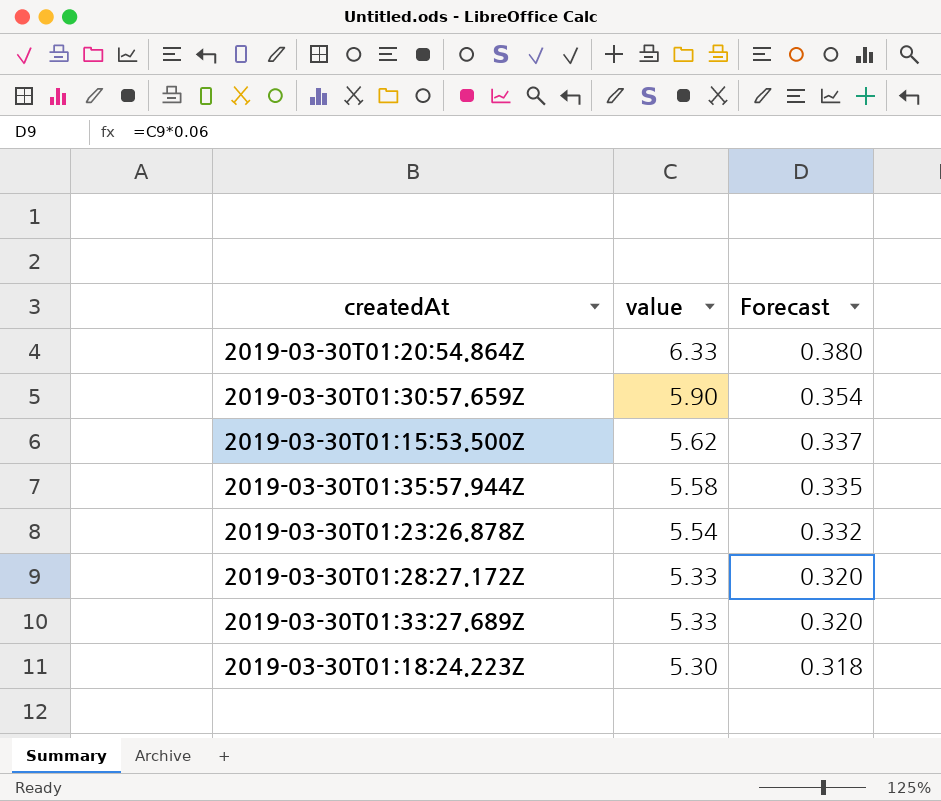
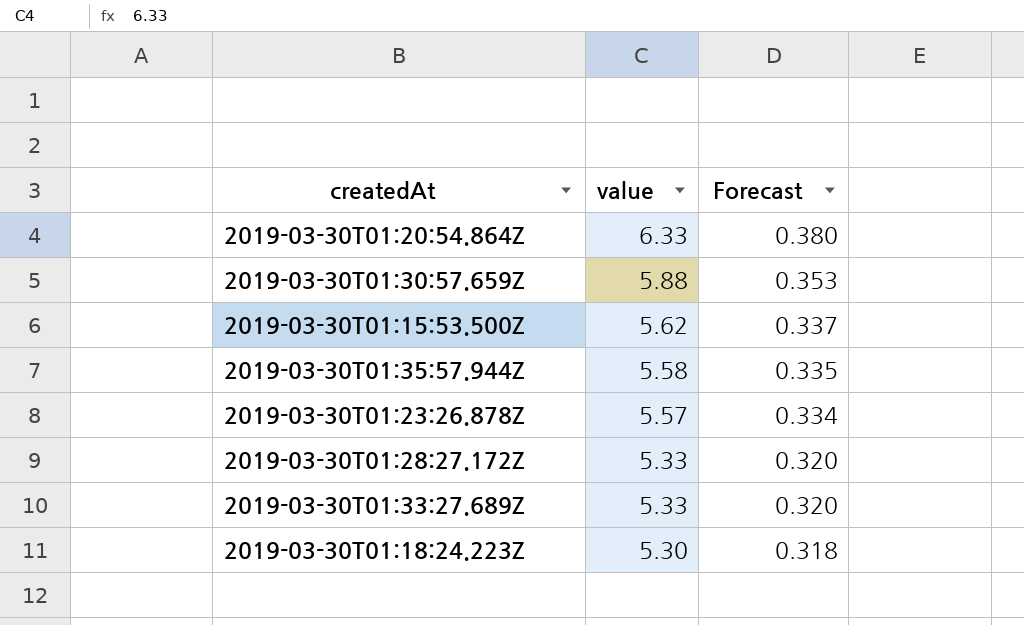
2019-03-30T01:30:57.659Z | value: 5.90 -> 5.88
2019-03-30T01:30:57.659Z | Forecast: 0.354 -> 0.353
2019-03-30T01:23:26.878Z | value: 5.54 -> 5.57
2019-03-30T01:23:26.878Z | Forecast: 0.332 -> 0.334

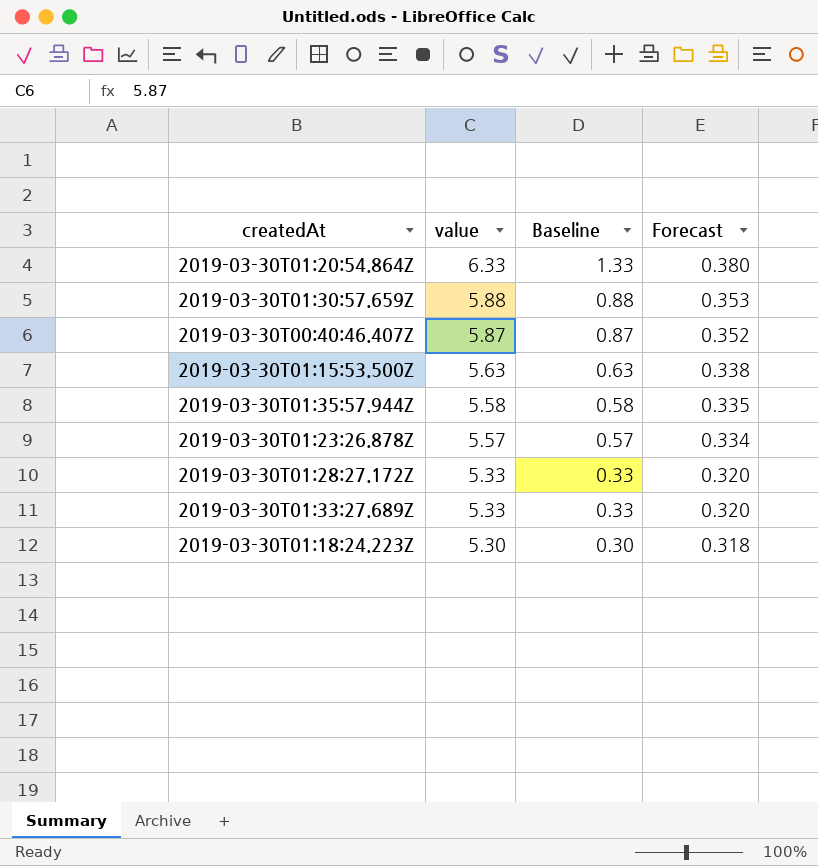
column Baseline | formula: none -> [value] - 5
row 2019-03-30T00:40:46.407Z: none -> 5.87 | 0.87 | 0.352
2019-03-30T01:15:53.500Z | value: 5.62 -> 5.63
2019-03-30T01:15:53.500Z | Forecast: 0.337 -> 0.338

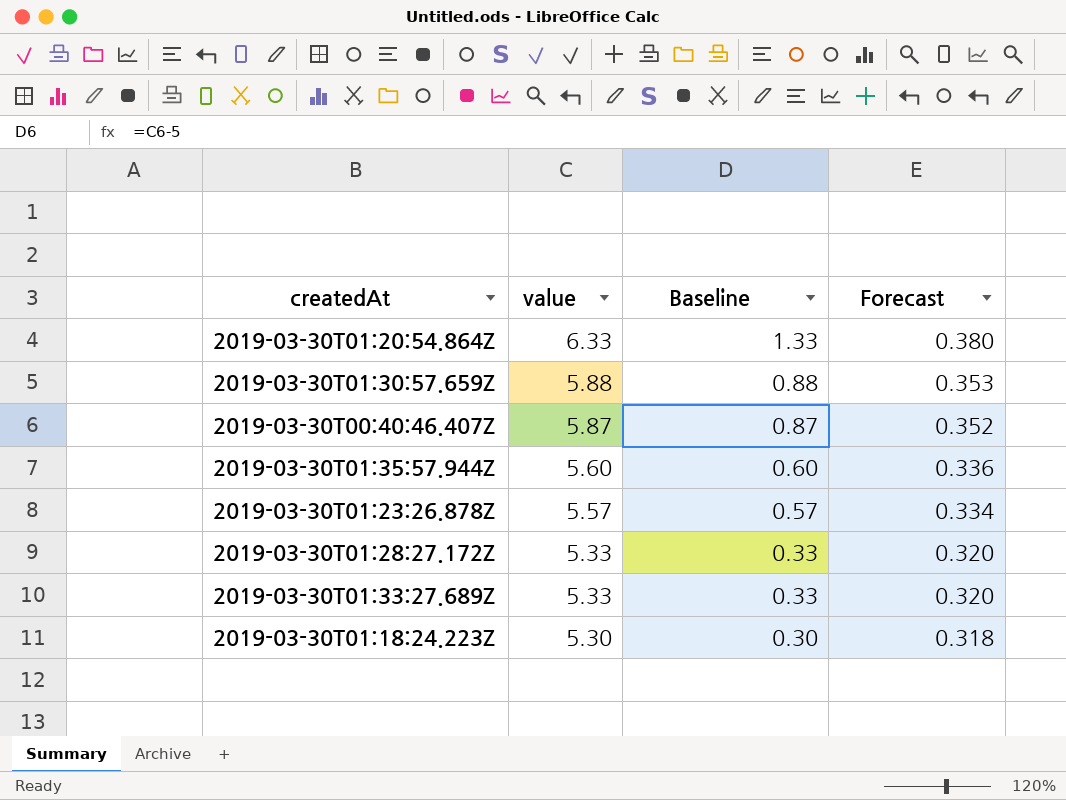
row 2019-03-30T01:15:53.500Z: 5.63 | 0.63 | 0.338 -> none
2019-03-30T01:35:57.944Z | value: 5.58 -> 5.60
2019-03-30T01:35:57.944Z | Baseline: 0.58 -> 0.60
2019-03-30T01:35:57.944Z | Forecast: 0.335 -> 0.336

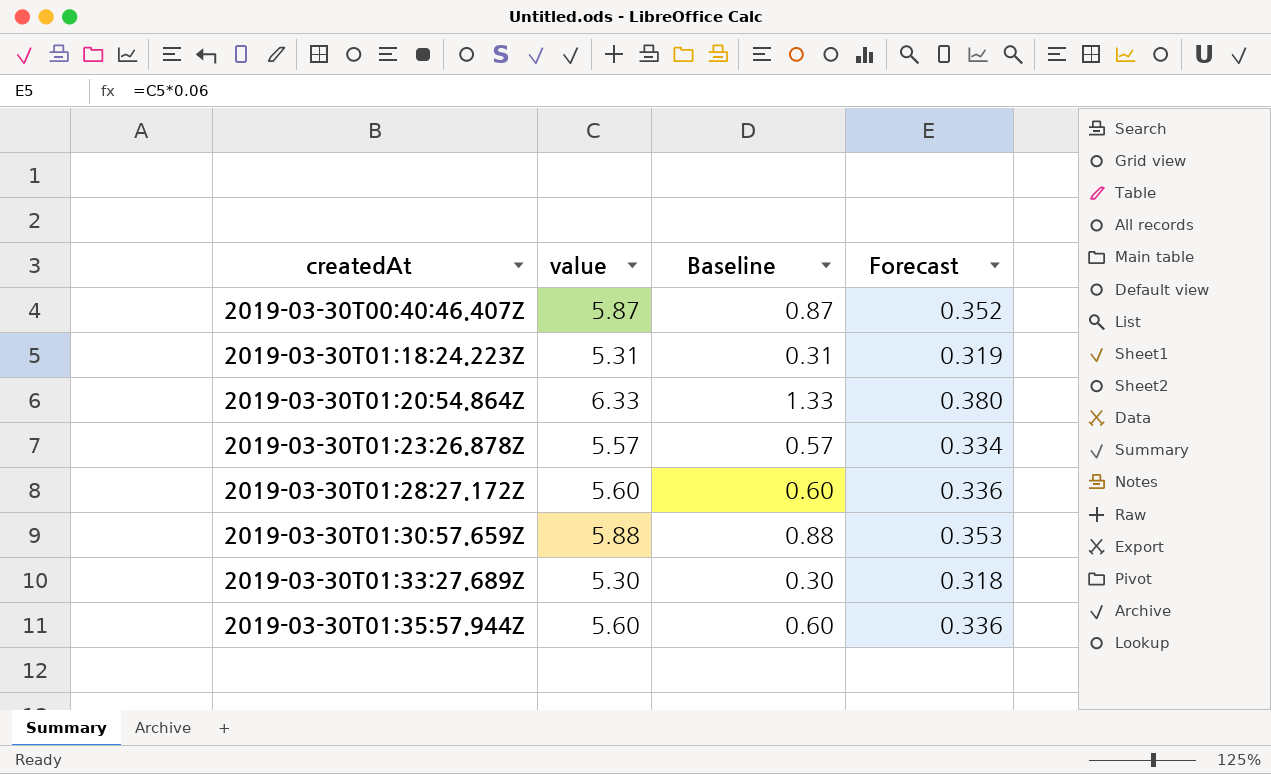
row order: value descending -> createdAt ascending
2019-03-30T01:18:24.223Z | value: 5.30 -> 5.31
2019-03-30T01:18:24.223Z | Baseline: 0.30 -> 0.31
2019-03-30T01:18:24.223Z | Forecast: 0.318 -> 0.319
2019-03-30T01:28:27.172Z | value: 5.33 -> 5.60
2019-03-30T01:28:27.172Z | Baseline: 0.33 -> 0.60
2019-03-30T01:28:27.172Z | Forecast: 0.320 -> 0.336
2019-03-30T01:33:27.689Z | value: 5.33 -> 5.30
2019-03-30T01:33:27.689Z | Baseline: 0.33 -> 0.30
2019-03-30T01:33:27.689Z | Forecast: 0.320 -> 0.318

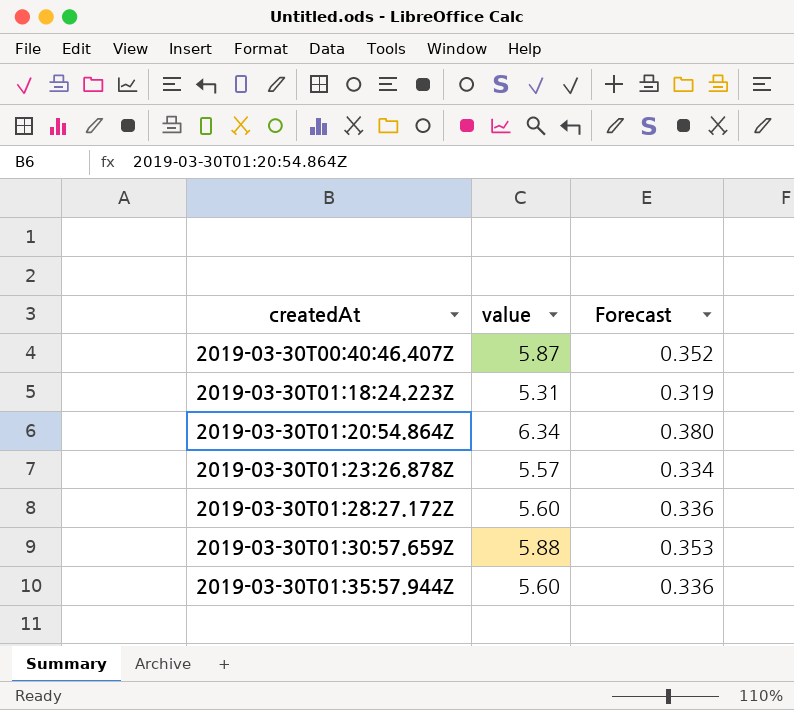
column Baseline | formula: [value] - 5 -> none
row 2019-03-30T01:33:27.689Z: 5.30 | 0.30 | 0.318 -> none
2019-03-30T01:20:54.864Z | value: 6.33 -> 6.34

